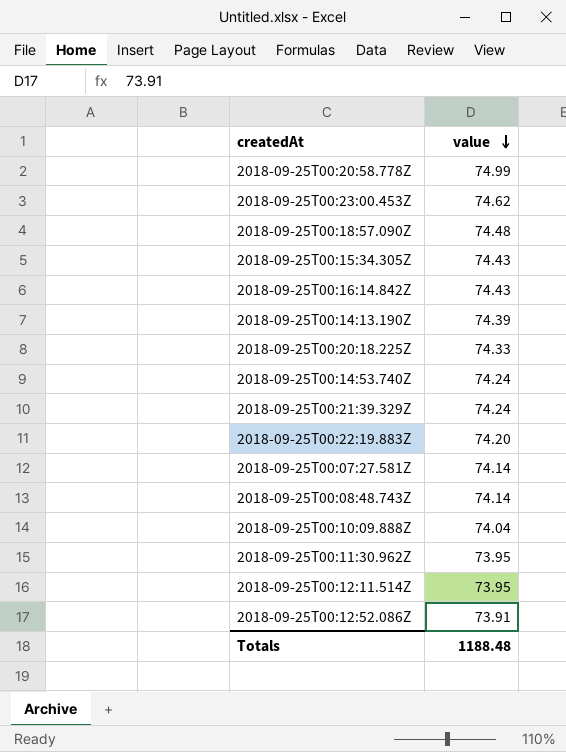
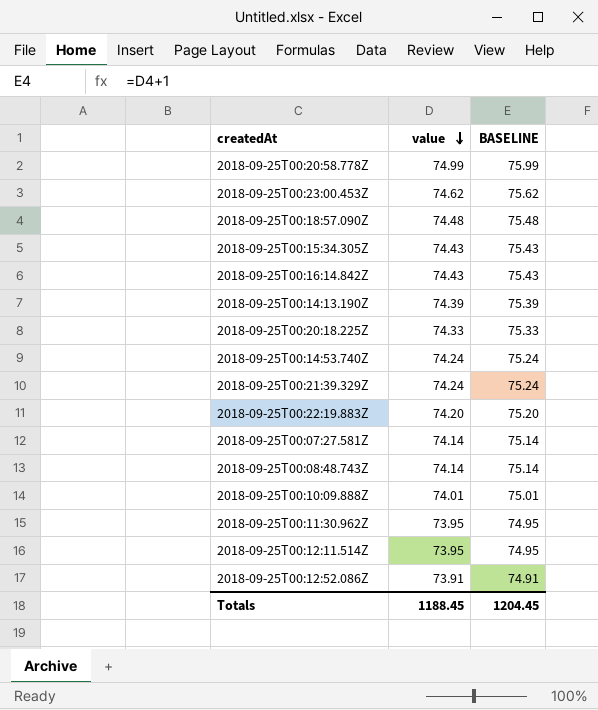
column BASELINE | formula: none -> [value] + 1
2018-09-25T00:10:09.888Z | value: 74.04 -> 74.01
Totals | value: 1188.48 -> 1188.45

